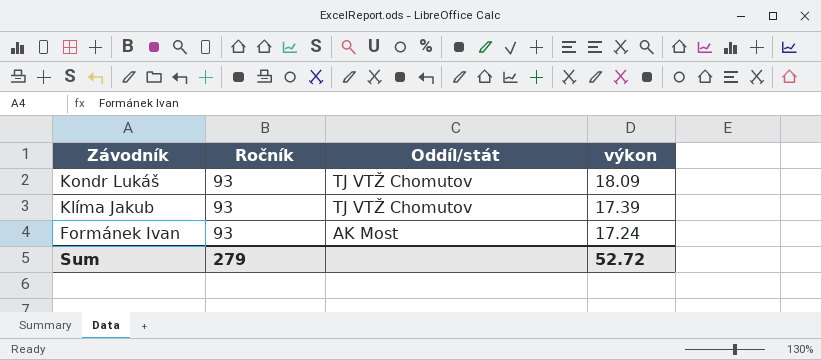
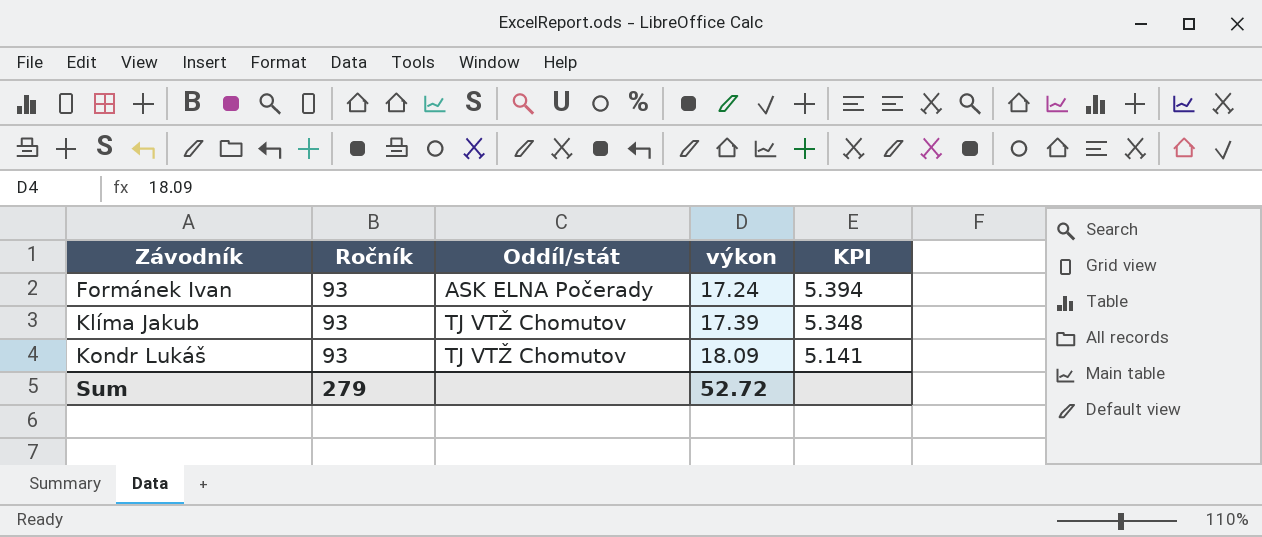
row order: Závodník descending -> Závodník ascending
column KPI | formula: none -> [Ročník] / [výkon]
Formánek Ivan | Oddíl/stát: AK Most -> ASK ELNA Počerady

